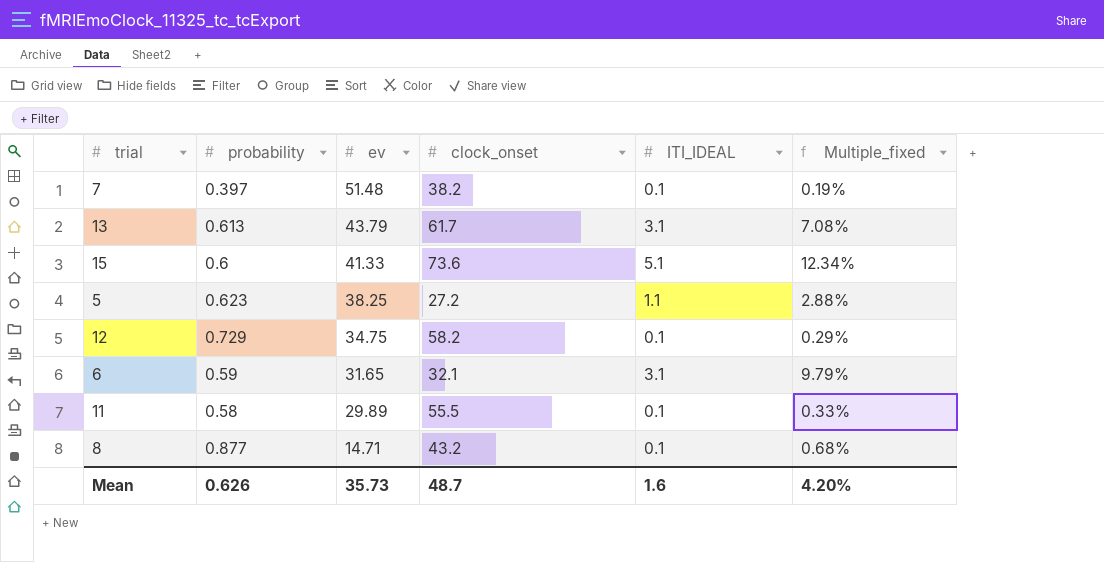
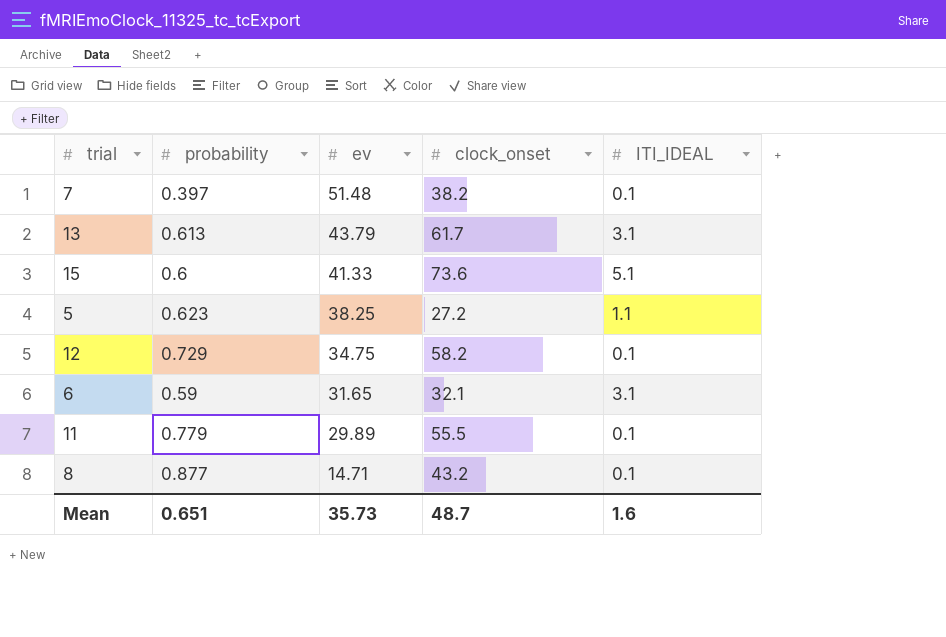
column Multiple_fixed | formula: [ITI_IDEAL] / [ev] -> none
11 | probability: 0.58 -> 0.779
Mean | probability: 0.626 -> 0.651

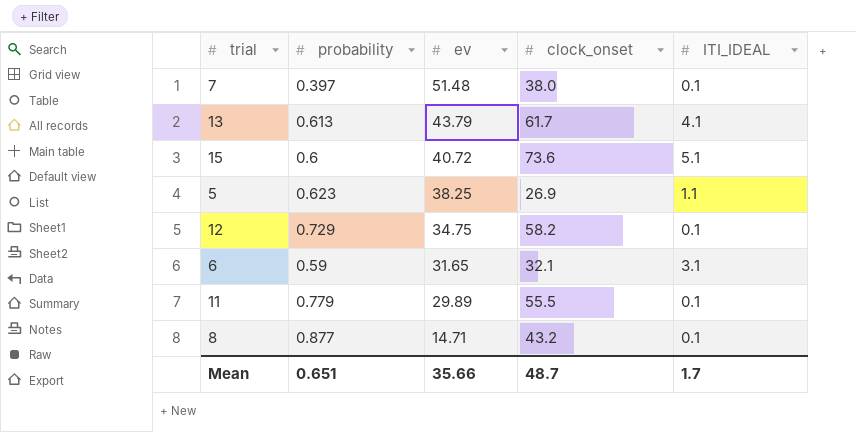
7 | clock_onset: 38.2 -> 38.0
13 | ITI_IDEAL: 3.1 -> 4.1
15 | ev: 41.33 -> 40.72
5 | clock_onset: 27.2 -> 26.9
Mean | ev: 35.73 -> 35.66
Mean | ITI_IDEAL: 1.6 -> 1.7

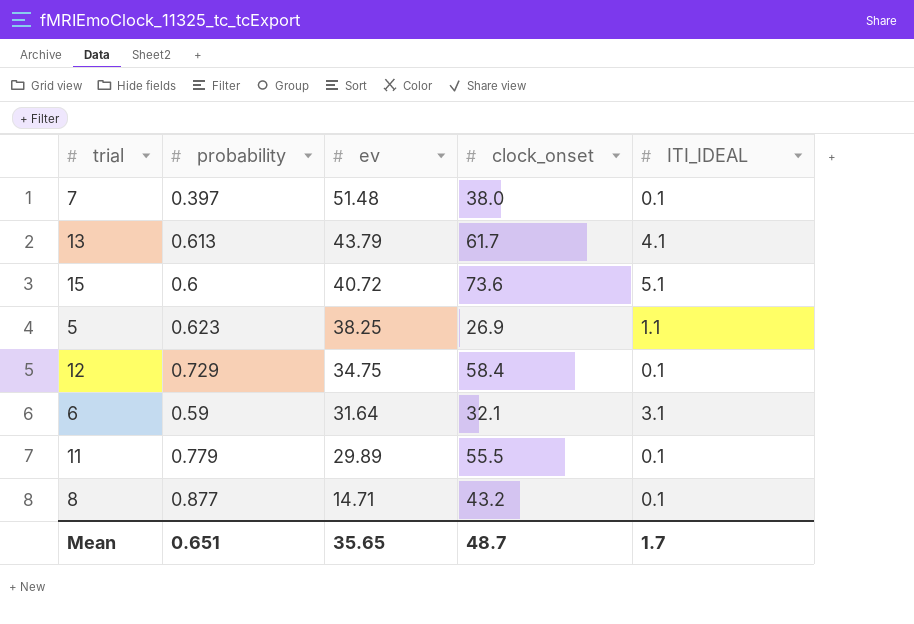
12 | clock_onset: 58.2 -> 58.4
6 | ev: 31.65 -> 31.64
Mean | ev: 35.66 -> 35.65

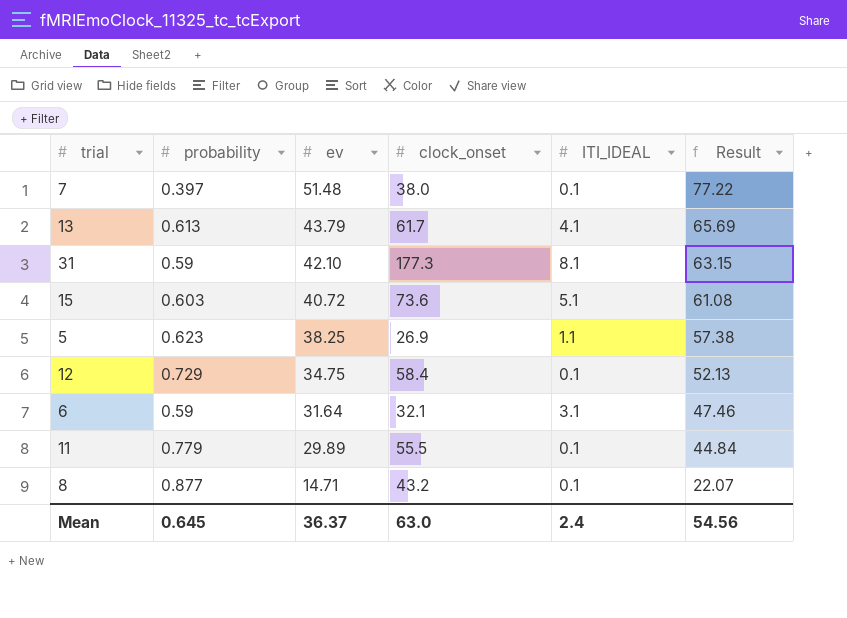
column Result | formula: none -> [ev] * 1.5
row 31: none -> 0.59 | 42.10 | 177.3 | 8.1 | 63.15
15 | probability: 0.6 -> 0.603
Mean | probability: 0.651 -> 0.645
Mean | ev: 35.65 -> 36.37
Mean | clock_onset: 48.7 -> 63.0
Mean | ITI_IDEAL: 1.7 -> 2.4

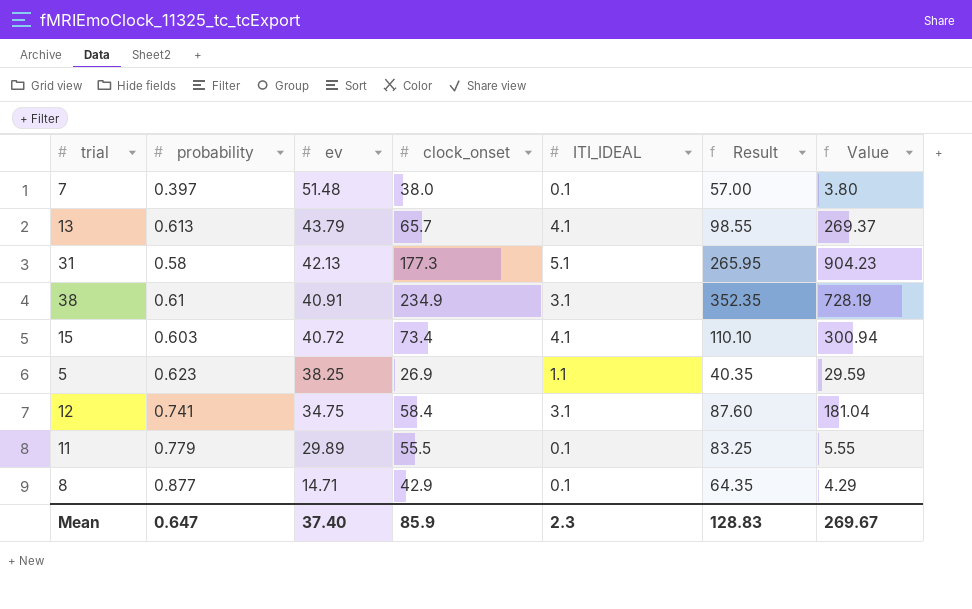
column Result | formula: [ev] * 1.5 -> [clock_onset] * 1.5
column Value | formula: none -> [clock_onset] * [ITI_IDEAL]
row 6: 0.59 | 31.64 | 32.1 | 3.1 | 47.46 -> none
13 | clock_onset: 61.7 -> 65.7
31 | probability: 0.59 -> 0.58
31 | ev: 42.10 -> 42.13
31 | ITI_IDEAL: 8.1 -> 5.1
row 38: none -> 0.61 | 40.91 | 234.9 | 3.1 | 352.35 | 728.19
15 | clock_onset: 73.6 -> 73.4
15 | ITI_IDEAL: 5.1 -> 4.1
12 | probability: 0.729 -> 0.741
12 | ITI_IDEAL: 0.1 -> 3.1
8 | clock_onset: 43.2 -> 42.9
Mean | probability: 0.645 -> 0.647
Mean | ev: 36.37 -> 37.40
Mean | clock_onset: 63.0 -> 85.9
Mean | ITI_IDEAL: 2.4 -> 2.3
Mean | Result: 54.56 -> 128.83

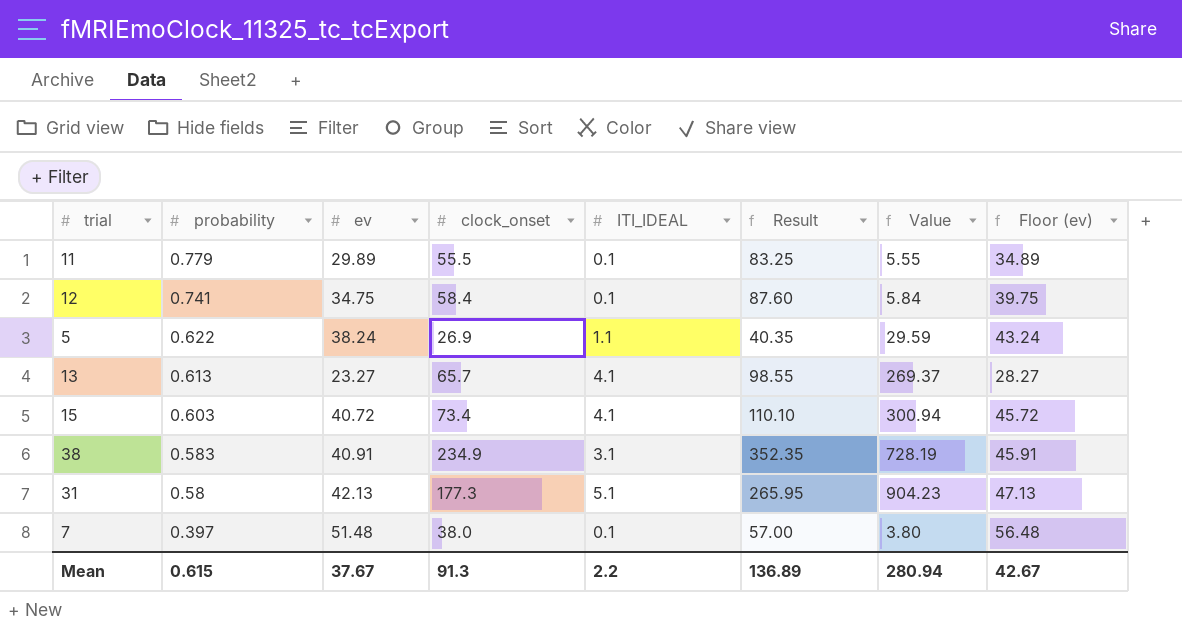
row order: ev descending -> probability descending
column Floor (ev) | formula: none -> [ev] + 5
row 8: 0.877 | 14.71 | 42.9 | 0.1 | 64.35 | 4.29 -> none
12 | ITI_IDEAL: 3.1 -> 0.1
12 | Value: 181.04 -> 5.84
5 | probability: 0.623 -> 0.622
5 | ev: 38.25 -> 38.24
13 | ev: 43.79 -> 23.27
38 | probability: 0.61 -> 0.583
Mean | probability: 0.647 -> 0.615
Mean | ev: 37.40 -> 37.67
Mean | clock_onset: 85.9 -> 91.3
Mean | ITI_IDEAL: 2.3 -> 2.2
Mean | Result: 128.83 -> 136.89
Mean | Value: 269.67 -> 280.94

